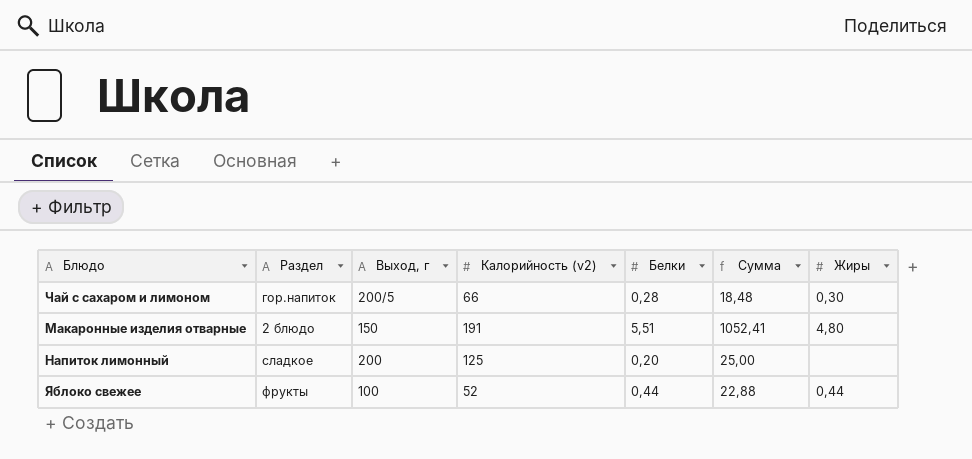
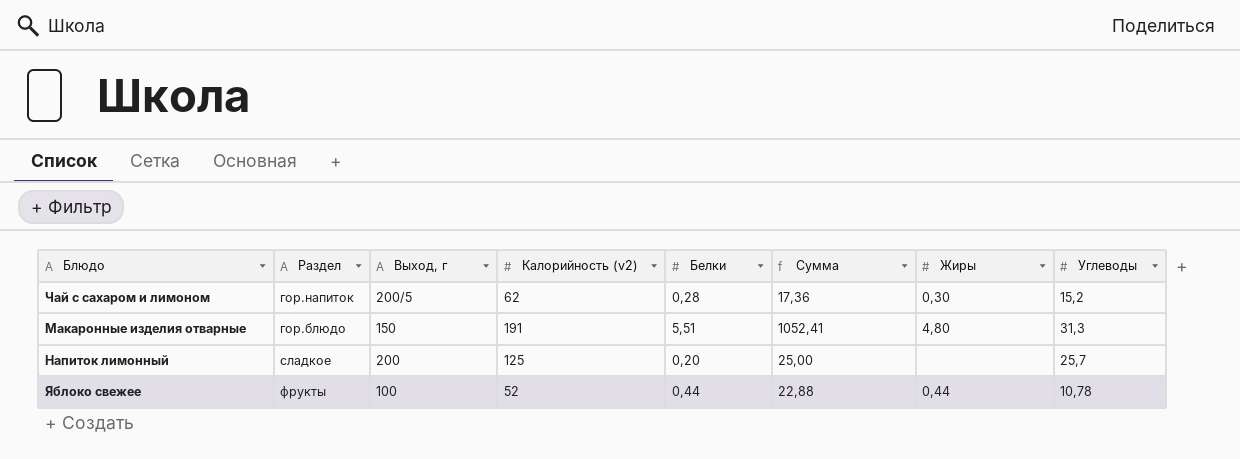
column Углеводы | position: none -> 8
Чай с сахаром и лимоном | Калорийность (v2): 66 -> 62
Чай с сахаром и лимоном | Сумма: 18,48 -> 17,36
Макаронные изделия отварные | Раздел: 2 блюдо -> гор.блюдо

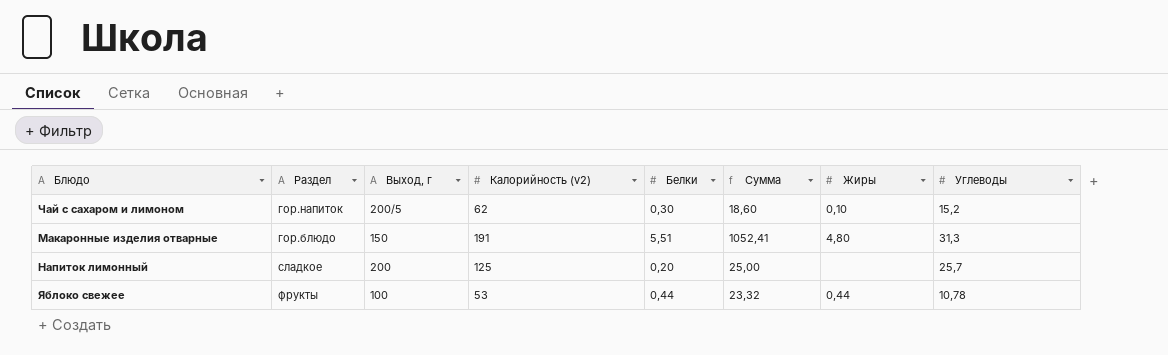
Чай с сахаром и лимоном | Белки: 0,28 -> 0,30
Чай с сахаром и лимоном | Сумма: 17,36 -> 18,60
Чай с сахаром и лимоном | Жиры: 0,30 -> 0,10
Яблоко свежее | Калорийность (v2): 52 -> 53
Яблоко свежее | Сумма: 22,88 -> 23,32

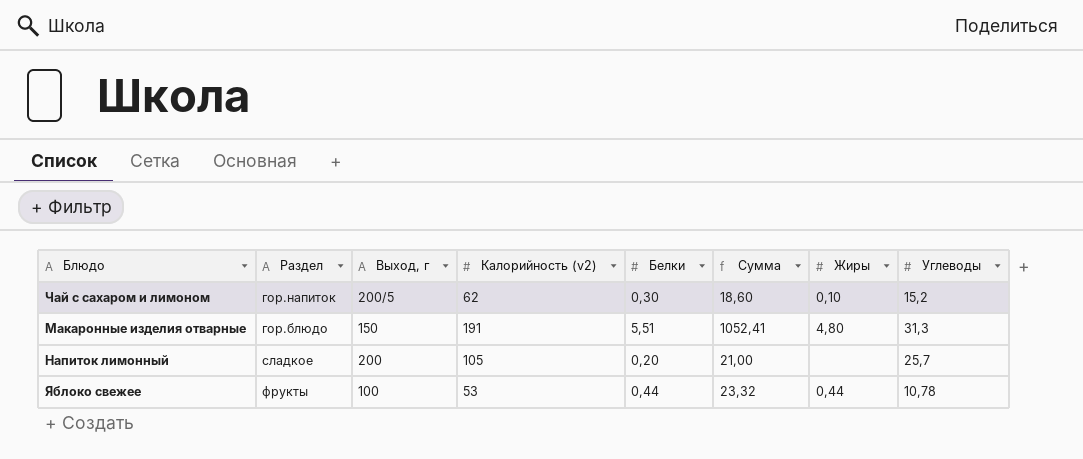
Напиток лимонный | Калорийность (v2): 125 -> 105
Напиток лимонный | Сумма: 25,00 -> 21,00

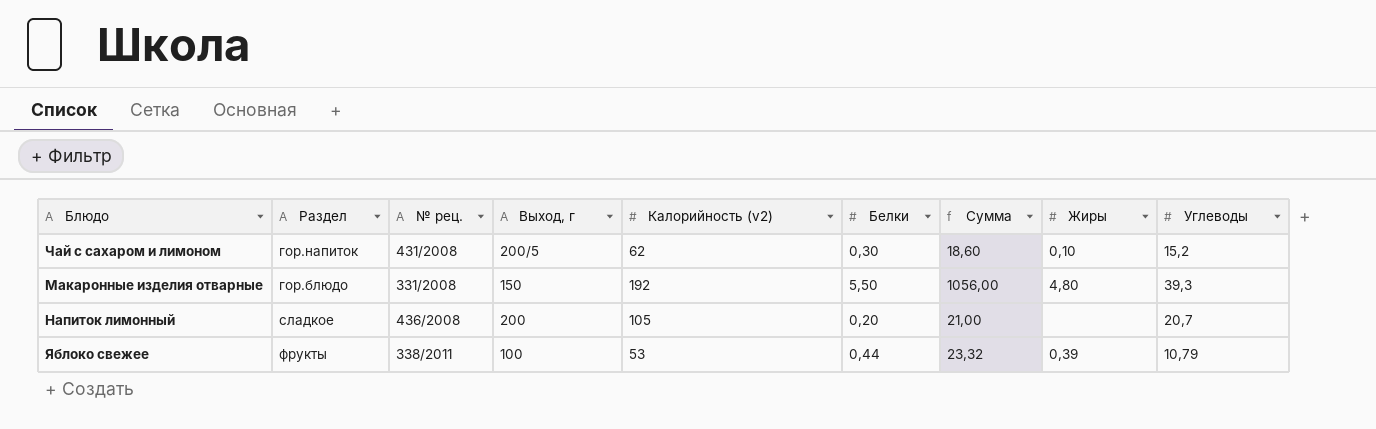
column № рец. | position: none -> 3
Макаронные изделия отварные | Калорийность (v2): 191 -> 192
Макаронные изделия отварные | Белки: 5,51 -> 5,50
Макаронные изделия отварные | Сумма: 1052,41 -> 1056,00
Макаронные изделия отварные | Углеводы: 31,3 -> 39,3
Напиток лимонный | Углеводы: 25,7 -> 20,7
Яблоко свежее | Жиры: 0,44 -> 0,39
Яблоко свежее | Углеводы: 10,78 -> 10,79

